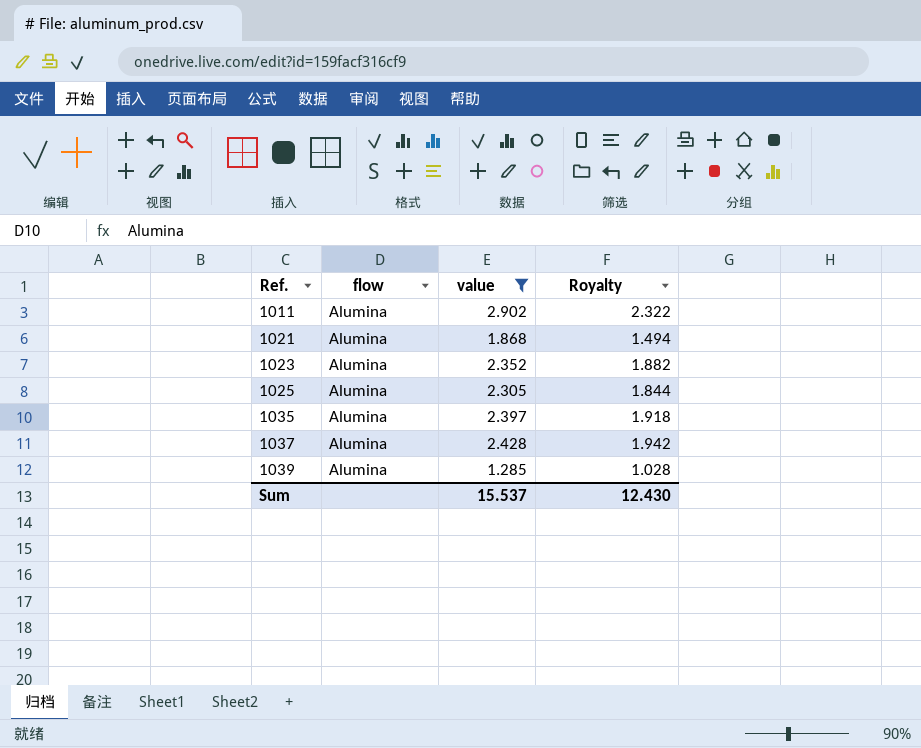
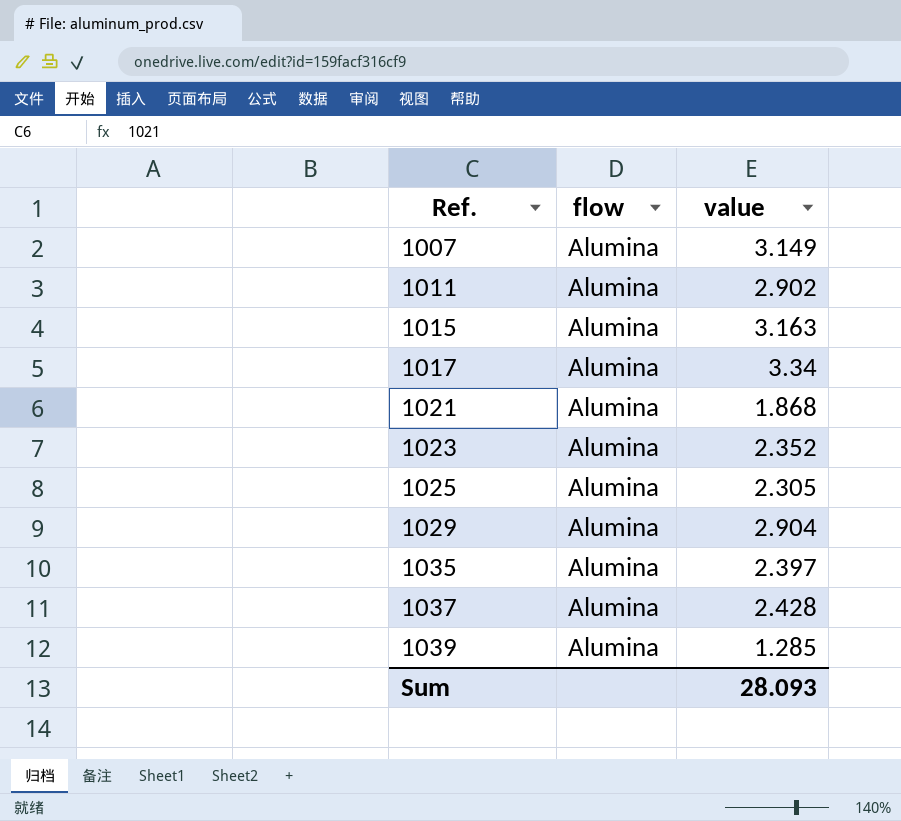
filter: value <= 2.902 -> none
column Royalty | formula: [value] * 0.8 -> none
Sum | value: 15.537 -> 28.093

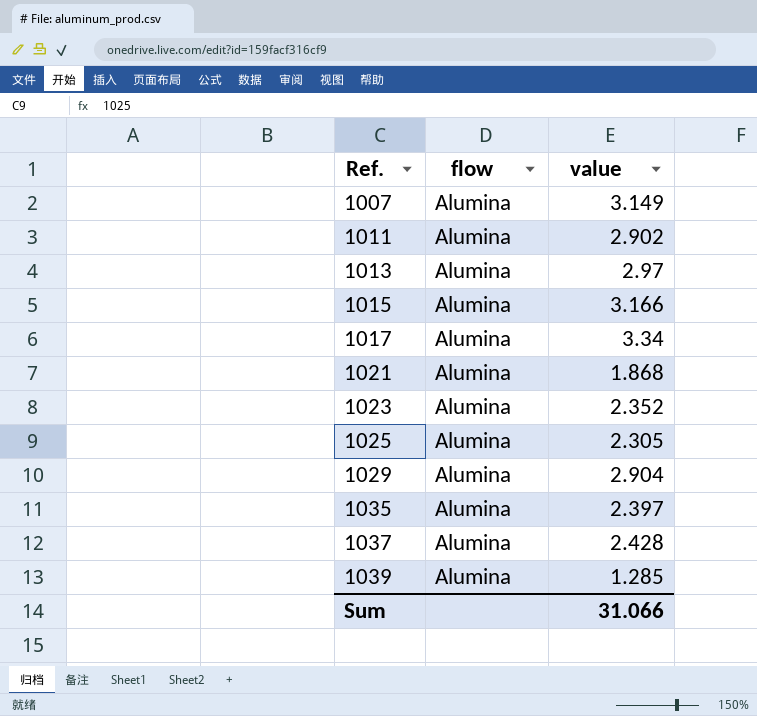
row 1013: none -> Alumina | 2.97
1015 | value: 3.163 -> 3.166
Sum | value: 28.093 -> 31.066

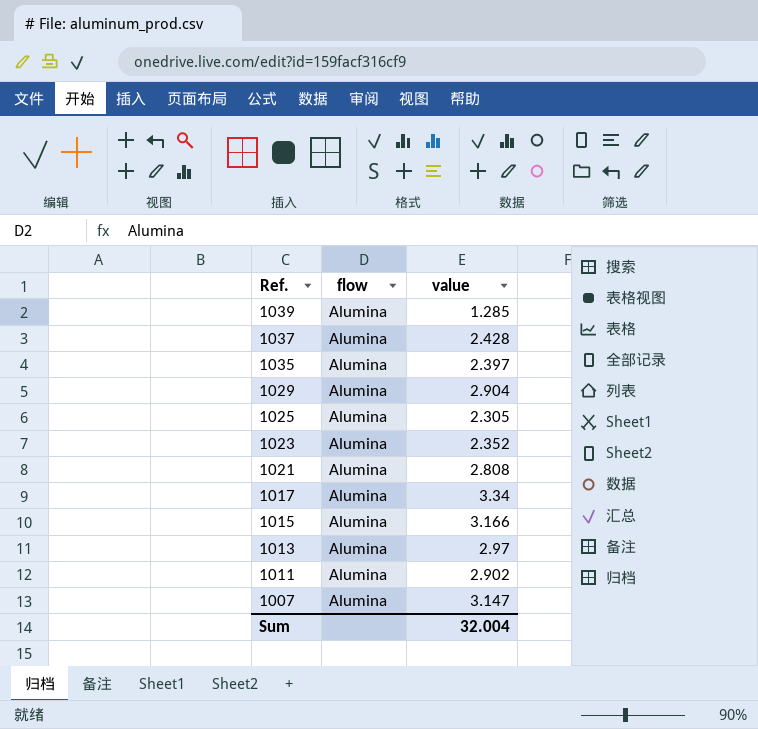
row order: Ref. ascending -> Ref. descending
1021 | value: 1.868 -> 2.808
1007 | value: 3.149 -> 3.147
Sum | value: 31.066 -> 32.004

